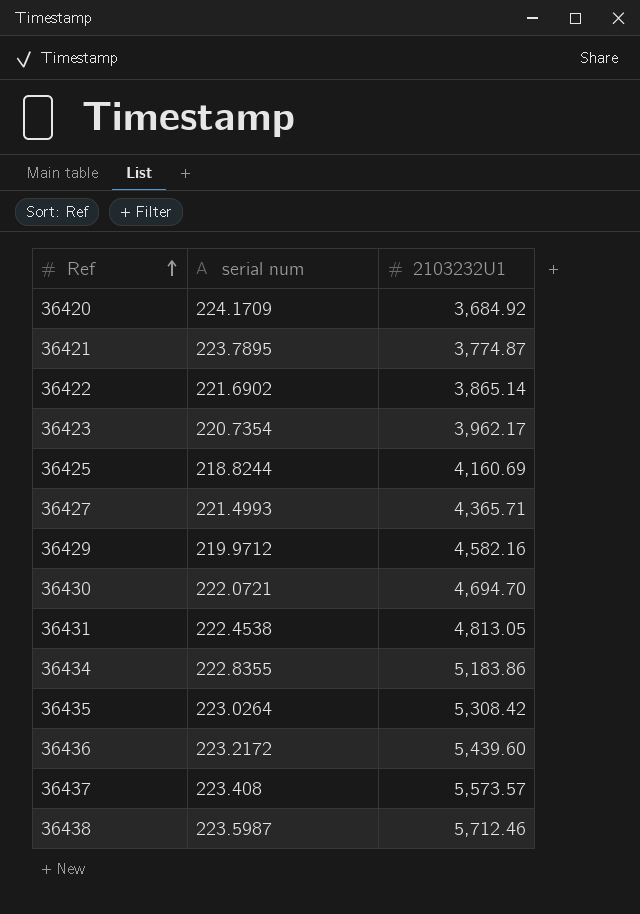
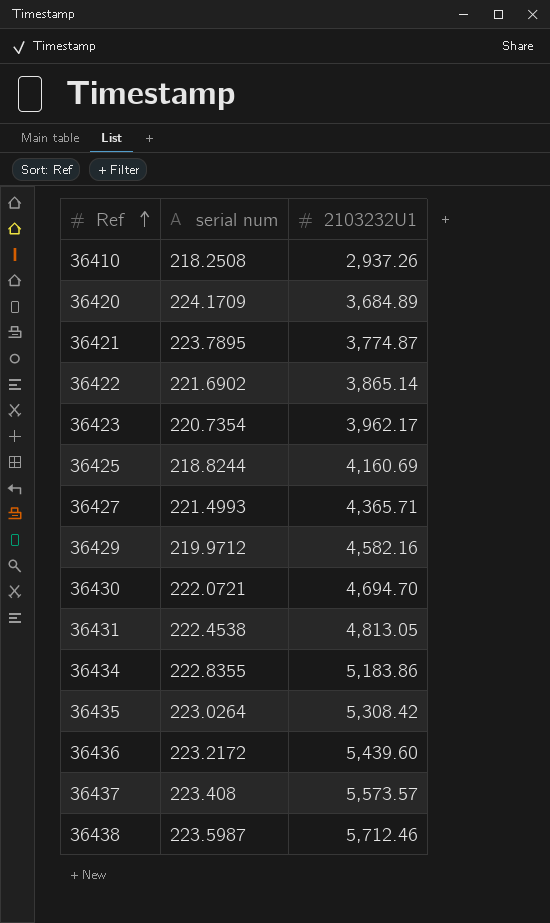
row 36410: none -> 218.2508 | 2,937.26
36420 | 2103232U1: 3,684.92 -> 3,684.89

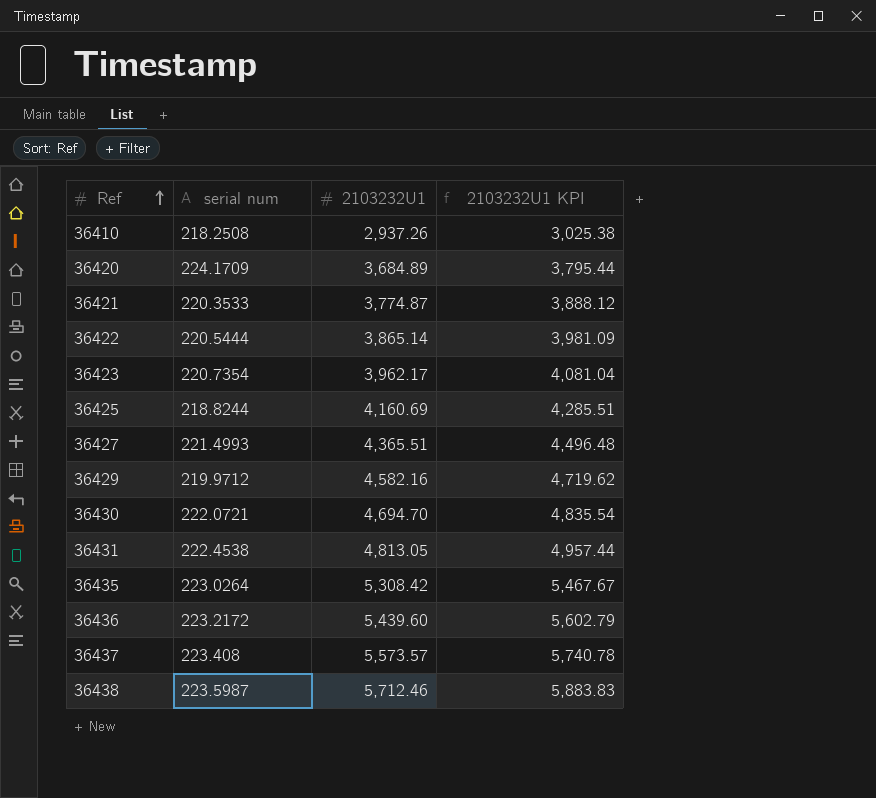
column 2103232U1 KPI | formula: none -> [2103232U1] * 1.03
row 36434: 222.8355 | 5,183.86 -> none
36421 | serial num: 223.7895 -> 220.3533
36422 | serial num: 221.6902 -> 220.5444
36427 | 2103232U1: 4,365.71 -> 4,365.51

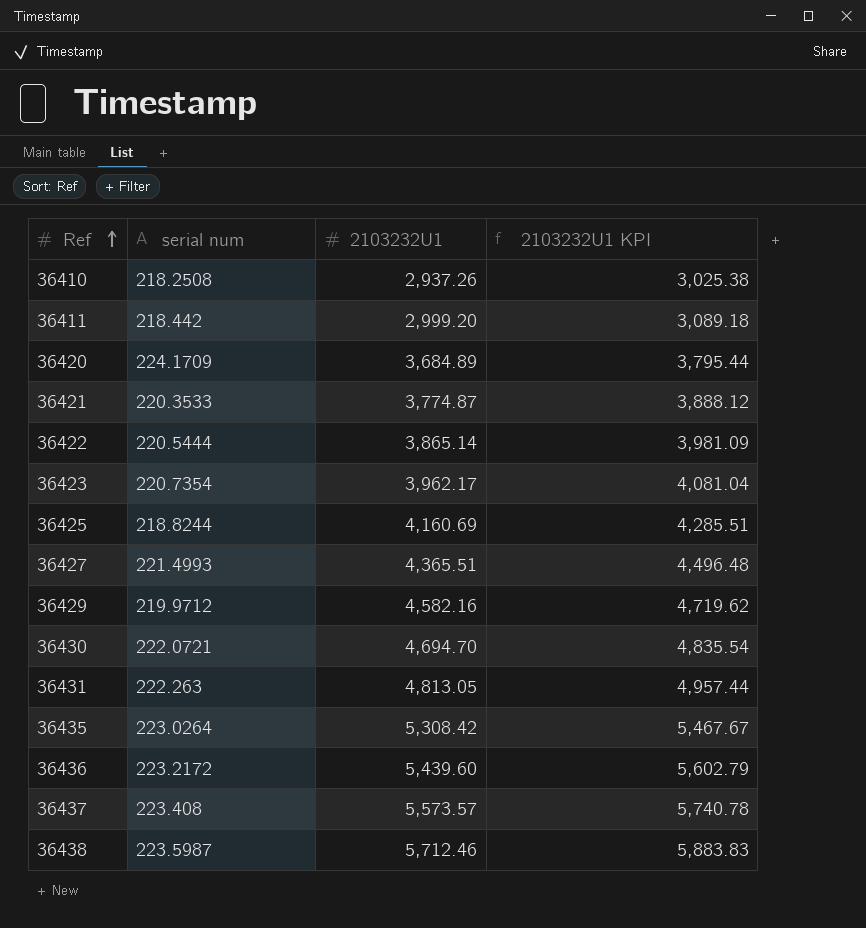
row 36411: none -> 218.442 | 2,999.20 | 3,089.18
36431 | serial num: 222.4538 -> 222.263

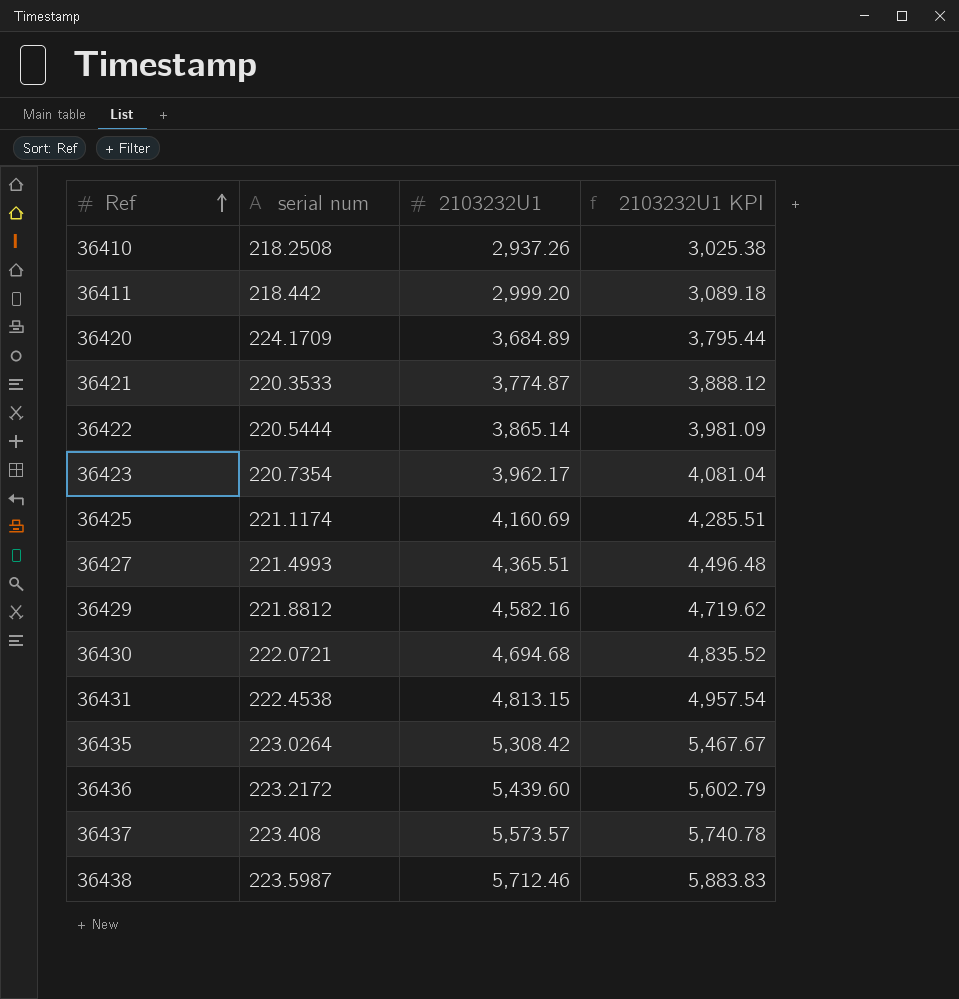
36425 | serial num: 218.8244 -> 221.1174
36429 | serial num: 219.9712 -> 221.8812
36430 | 2103232U1: 4,694.70 -> 4,694.68
36430 | 2103232U1 KPI: 4,835.54 -> 4,835.52
36431 | serial num: 222.263 -> 222.4538
36431 | 2103232U1: 4,813.05 -> 4,813.15
36431 | 2103232U1 KPI: 4,957.44 -> 4,957.54

